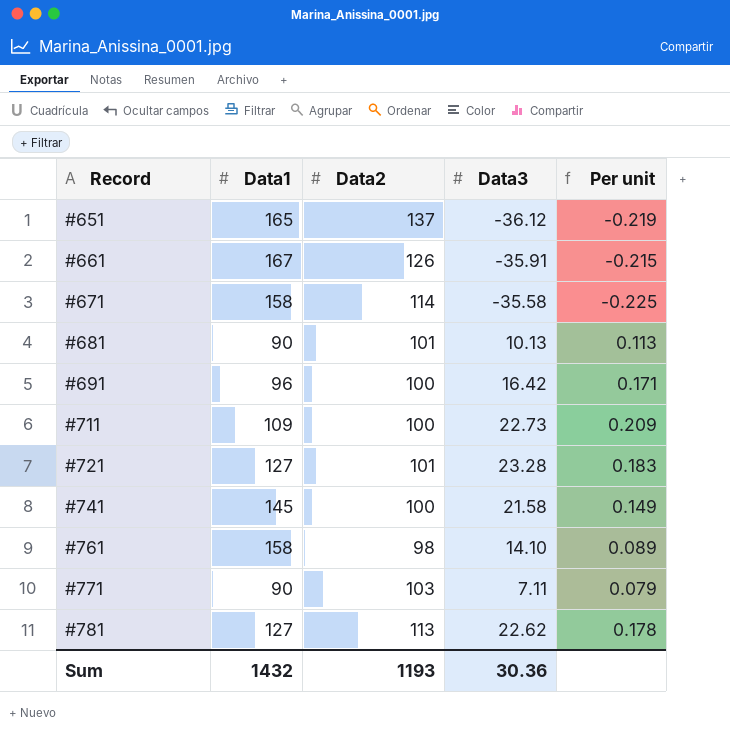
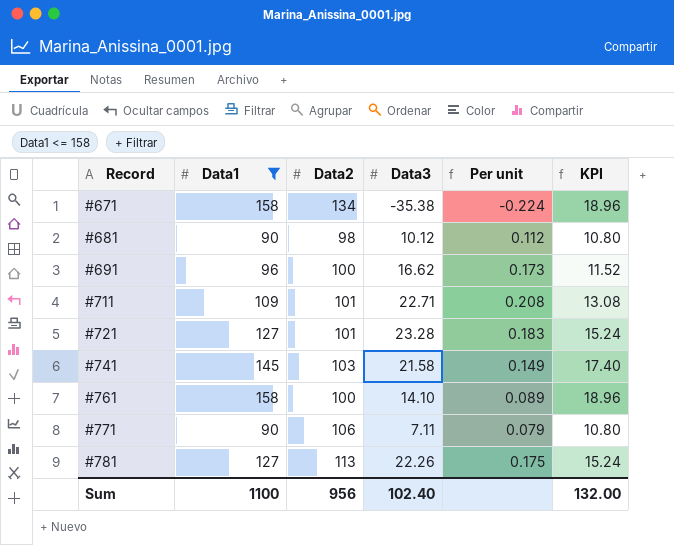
filter: none -> Data1 <= 158
column KPI | formula: none -> [Data1] * 0.12
#671 | Data2: 114 -> 134
#671 | Data3: -35.58 -> -35.38
#671 | Per unit: -0.225 -> -0.224
#681 | Data2: 101 -> 98
#681 | Data3: 10.13 -> 10.12
#681 | Per unit: 0.113 -> 0.112
#691 | Data3: 16.42 -> 16.62
#691 | Per unit: 0.171 -> 0.173
#711 | Data2: 100 -> 101
#711 | Data3: 22.73 -> 22.71
#711 | Per unit: 0.209 -> 0.208
#741 | Data2: 100 -> 103
#761 | Data2: 98 -> 100
#771 | Data2: 103 -> 106
#781 | Data3: 22.62 -> 22.26
#781 | Per unit: 0.178 -> 0.175
Sum | Data1: 1432 -> 1100
Sum | Data2: 1193 -> 956
Sum | Data3: 30.36 -> 102.40

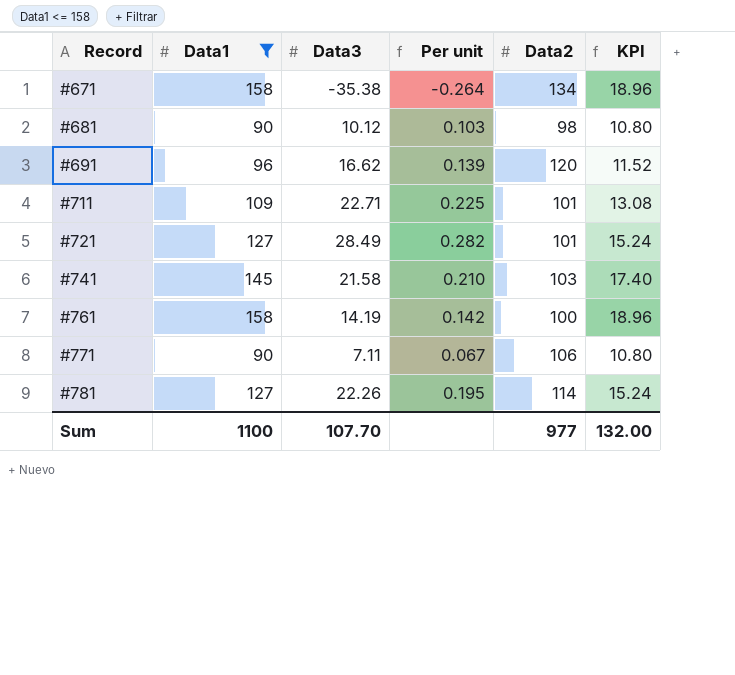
column Per unit | formula: [Data3] / [Data1] -> [Data3] / [Data2]
column Data2 | position: 3 -> 5
#691 | Data2: 100 -> 120
#721 | Data3: 23.28 -> 28.49
#761 | Data3: 14.10 -> 14.19
#781 | Data2: 113 -> 114
Sum | Data3: 102.40 -> 107.70
Sum | Data2: 956 -> 977

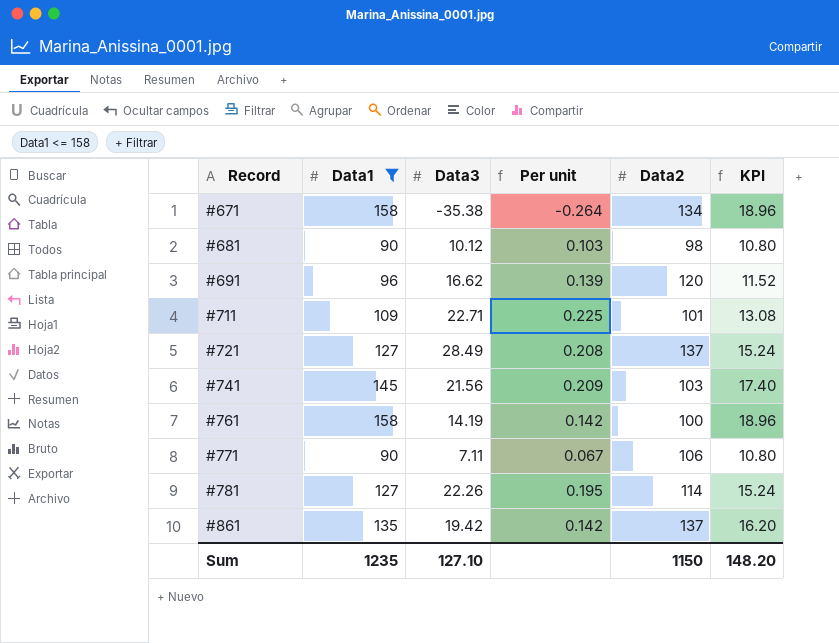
#721 | Per unit: 0.282 -> 0.208
#721 | Data2: 101 -> 137
#741 | Data3: 21.58 -> 21.56
#741 | Per unit: 0.210 -> 0.209
row #861: none -> 135 | 19.42 | 0.142 | 137 | 16.20
Sum | Data1: 1100 -> 1235
Sum | Data3: 107.70 -> 127.10
Sum | Data2: 977 -> 1150
Sum | KPI: 132.00 -> 148.20

